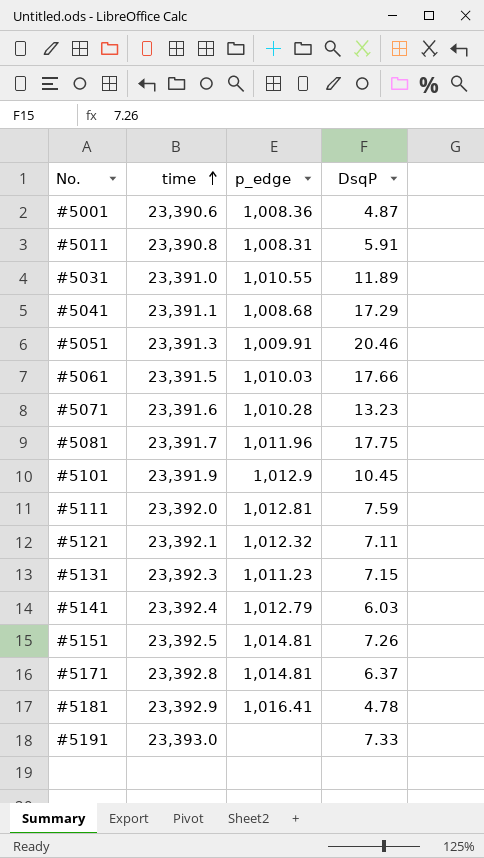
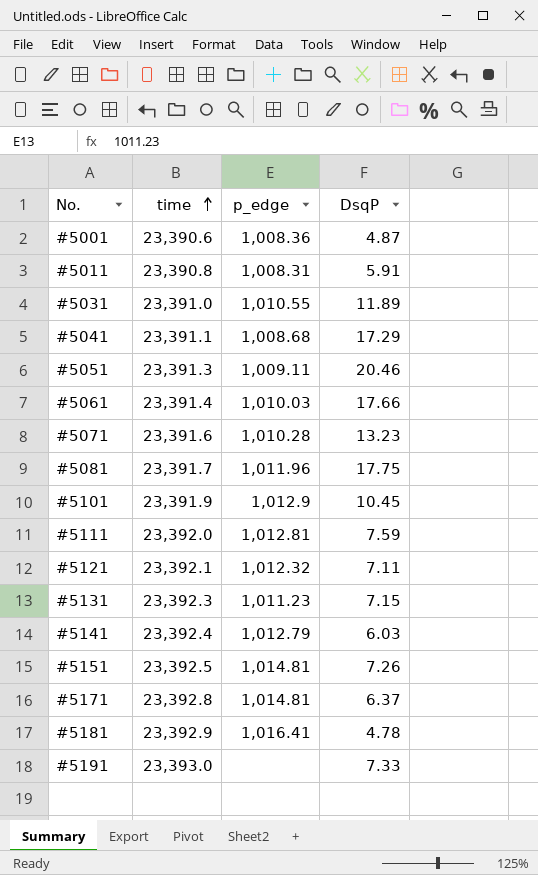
#5051 | p_edge: 1,009.91 -> 1,009.11
#5061 | time: 23,391.5 -> 23,391.4

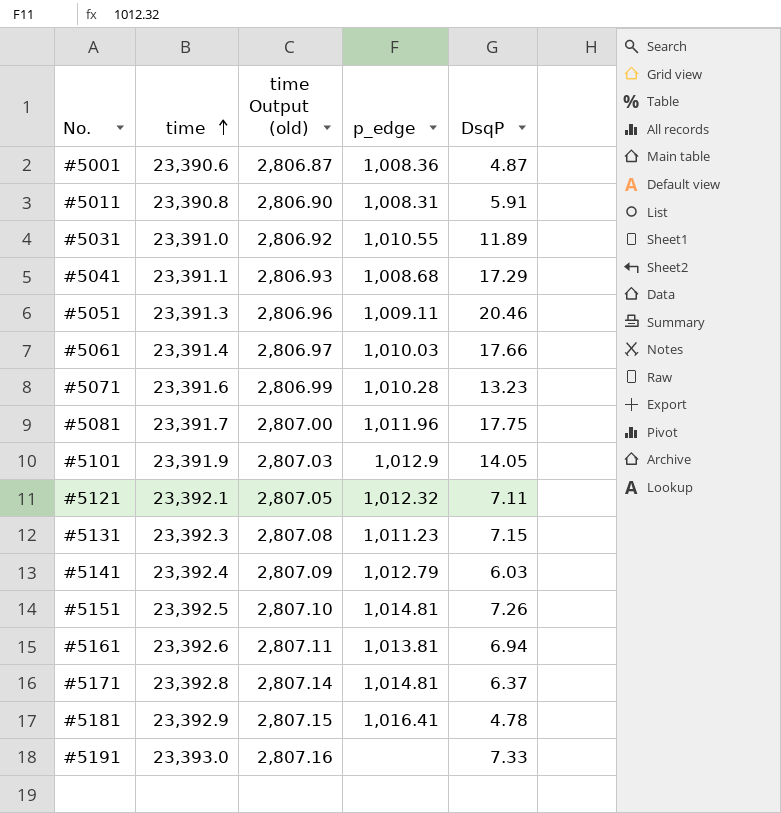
column time Output (old) | formula: none -> [time] * 0.12
row #5111: 23,392.0 | 1,012.81 | 7.59 -> none
#5101 | DsqP: 10.45 -> 14.05
row #5161: none -> 23,392.6 | 2,807.11 | 1,013.81 | 6.94

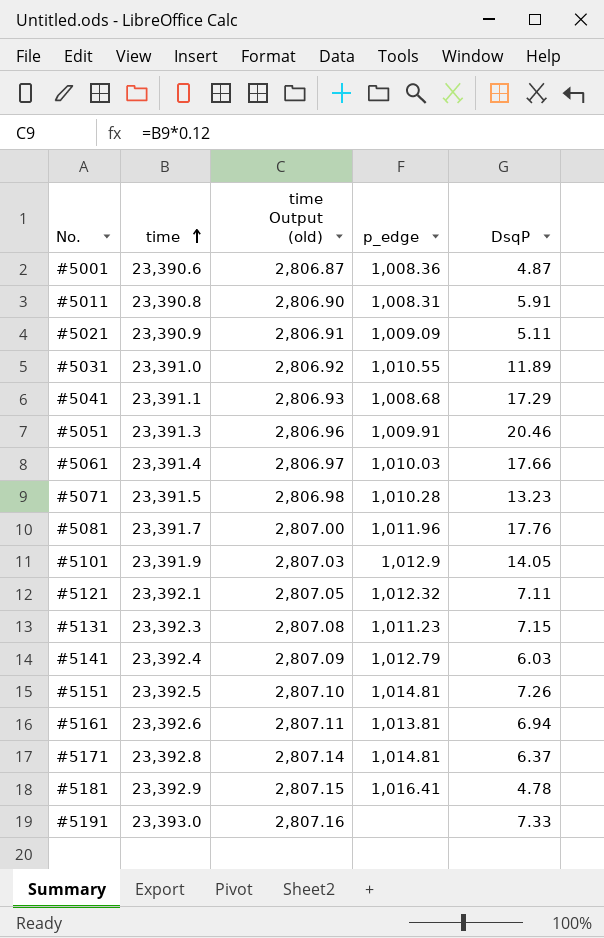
row #5021: none -> 23,390.9 | 2,806.91 | 1,009.09 | 5.11
#5051 | p_edge: 1,009.11 -> 1,009.91
#5071 | time: 23,391.6 -> 23,391.5
#5071 | time Output (old): 2,806.99 -> 2,806.98
#5081 | DsqP: 17.75 -> 17.76

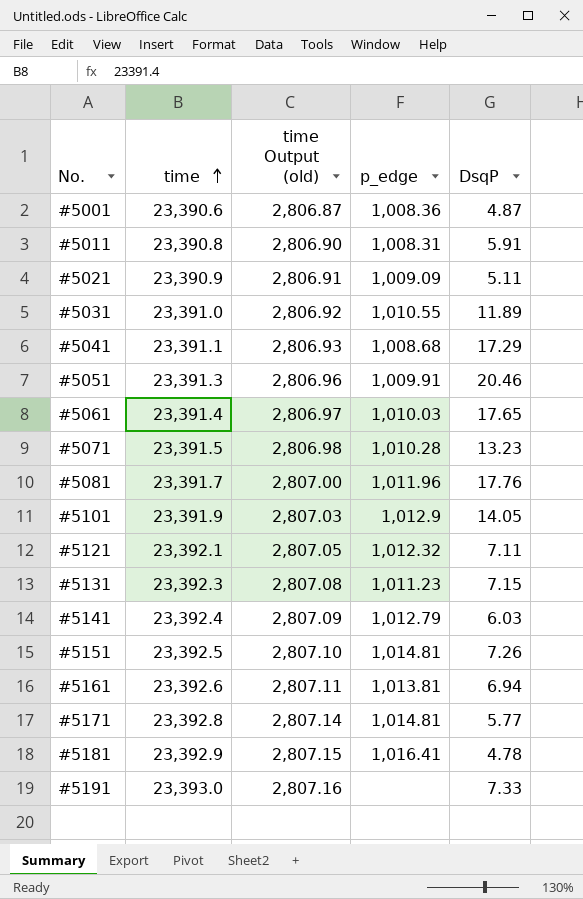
#5061 | DsqP: 17.66 -> 17.65
#5171 | DsqP: 6.37 -> 5.77

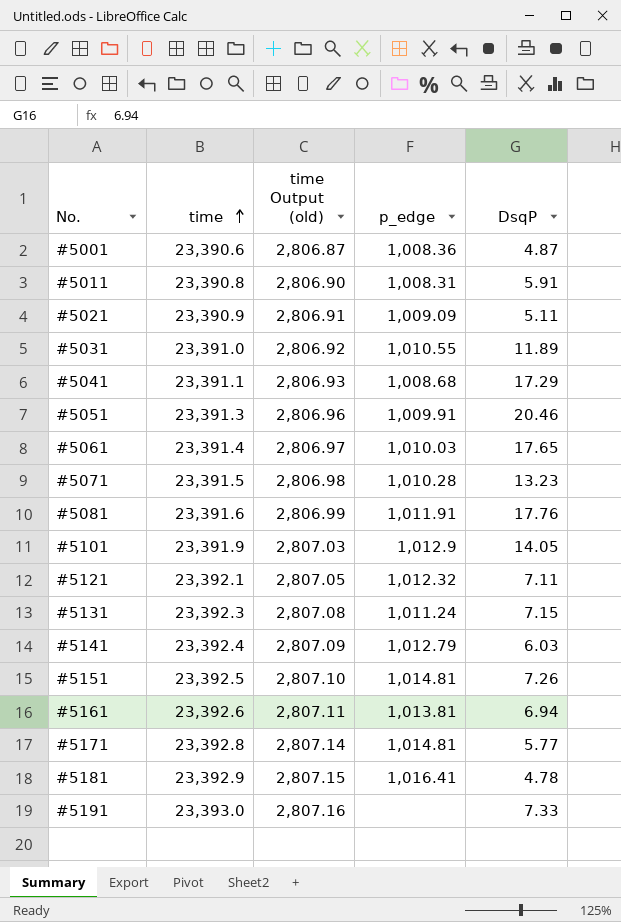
#5081 | time: 23,391.7 -> 23,391.6
#5081 | time Output (old): 2,807.00 -> 2,806.99
#5081 | p_edge: 1,011.96 -> 1,011.91
#5131 | p_edge: 1,011.23 -> 1,011.24

